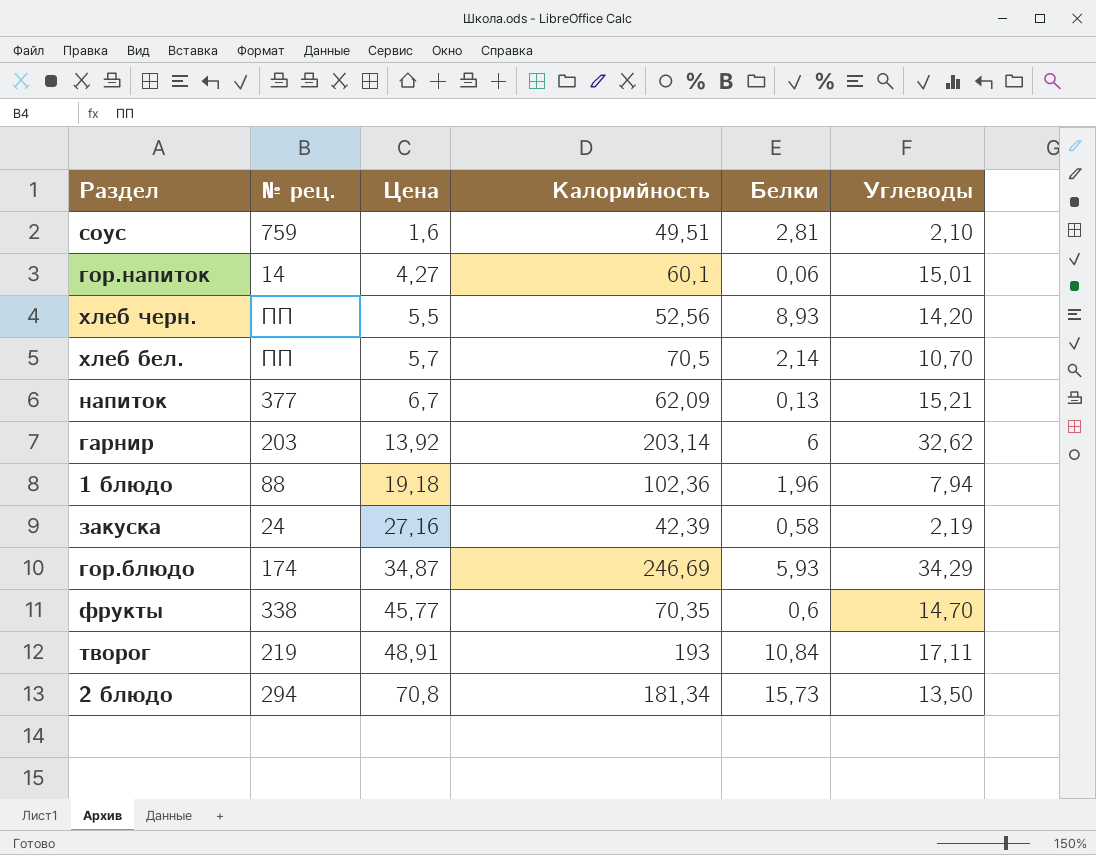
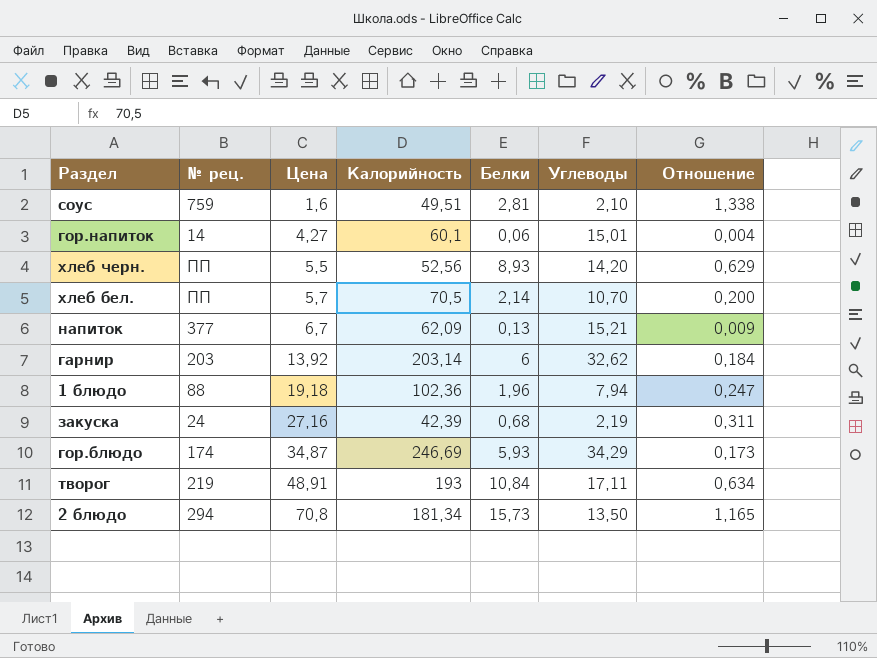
column Отношение | formula: none -> [Белки] / [Углеводы]
row фрукты: 338 | 45,77 | 70,35 | 0,6 | 14,70 -> none
закуска | Белки: 0,58 -> 0,68

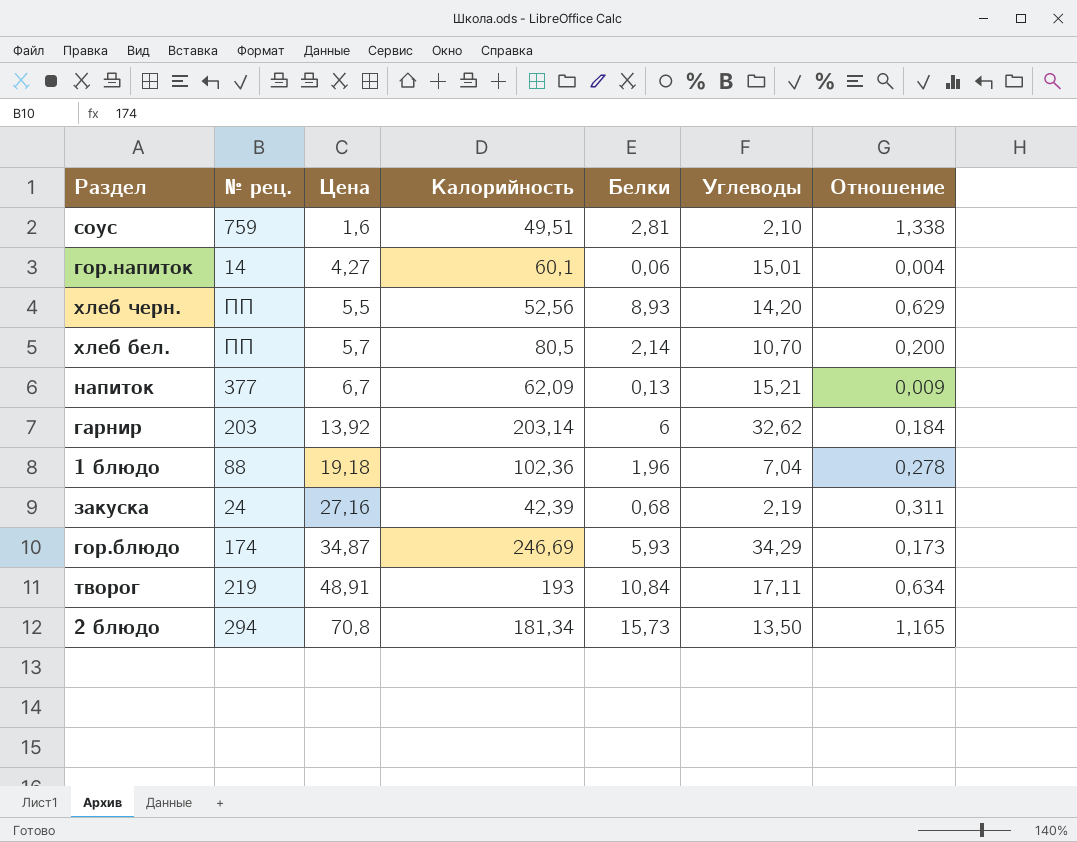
хлеб бел. | Калорийность: 70,5 -> 80,5
1 блюдо | Углеводы: 7,94 -> 7,04
1 блюдо | Отношение: 0,247 -> 0,278

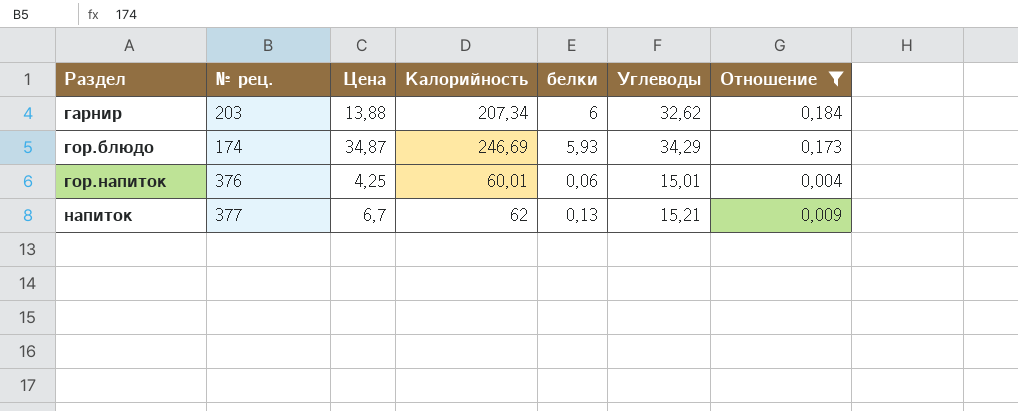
filter: none -> Отношение <= 0,184
row order: Цена ascending -> Раздел ascending
column name: Белки -> белки
гарнир | Цена: 13,92 -> 13,88
гарнир | Калорийность: 203,14 -> 207,34
гор.напиток | № рец.: 14 -> 376
гор.напиток | Цена: 4,27 -> 4,25
гор.напиток | Калорийность: 60,1 -> 60,01
напиток | Калорийность: 62,09 -> 62

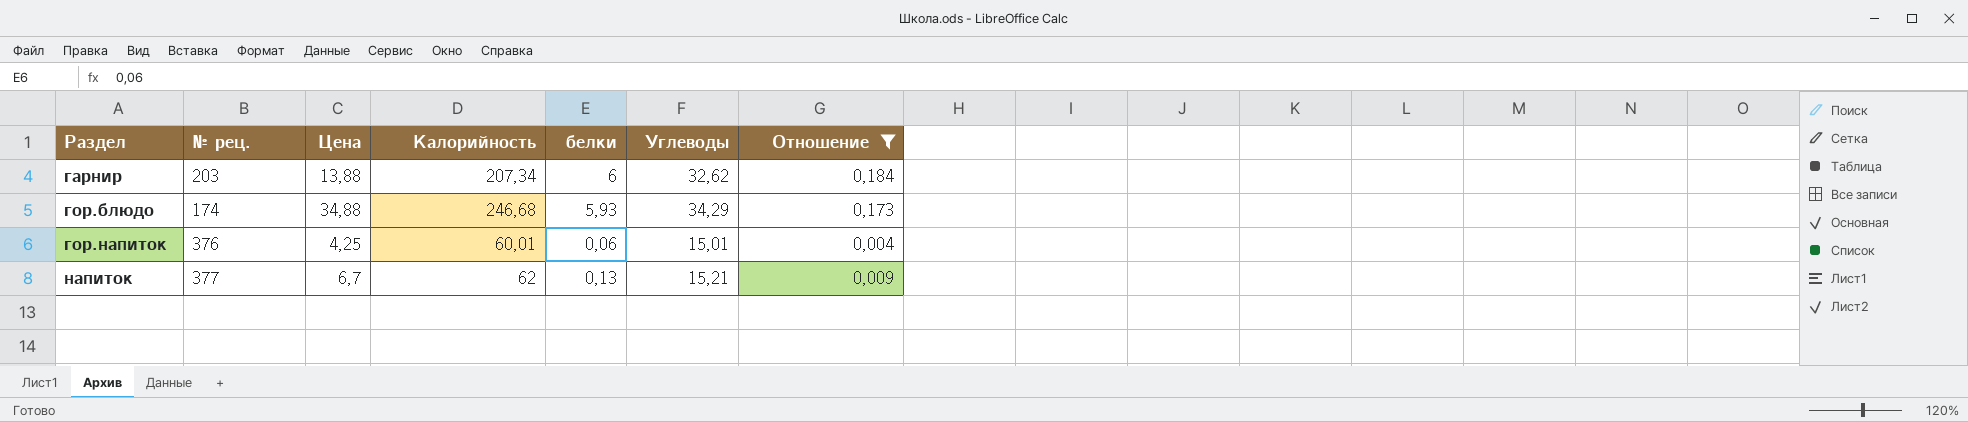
гор.блюдо | Цена: 34,87 -> 34,88
гор.блюдо | Калорийность: 246,69 -> 246,68

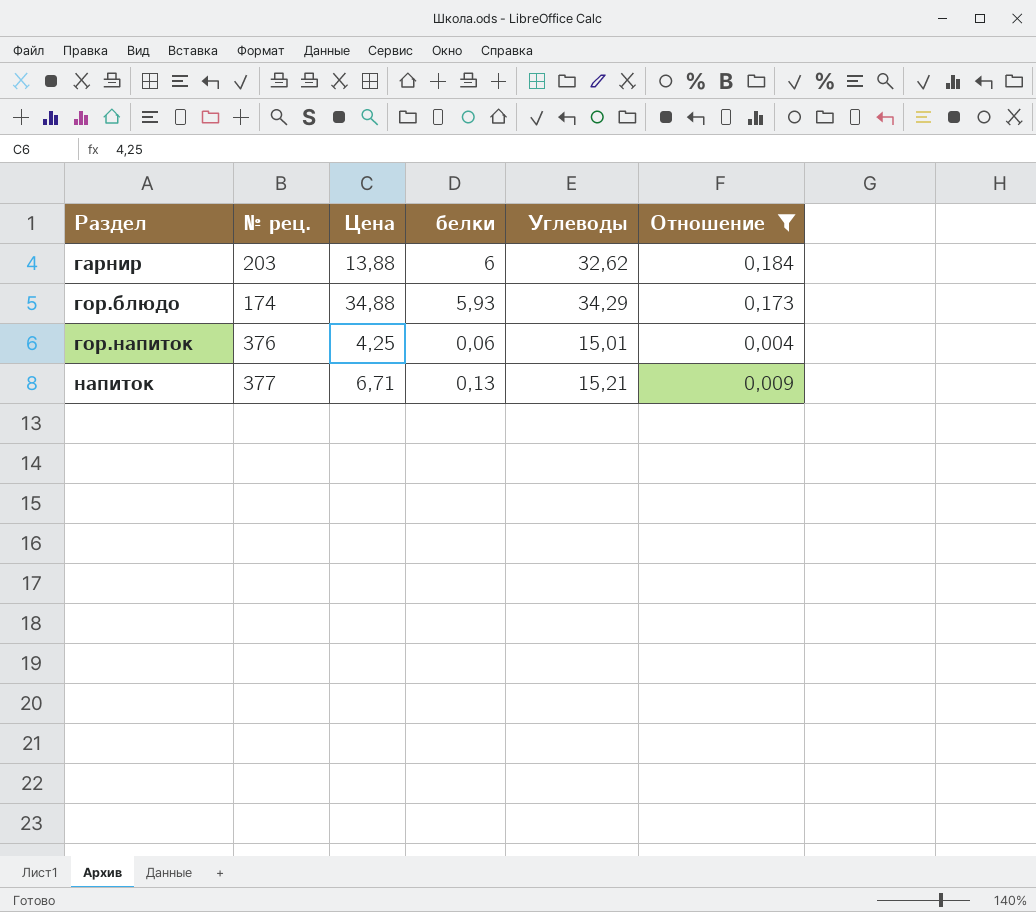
column Калорийность | position: 4 -> none
напиток | Цена: 6,7 -> 6,71

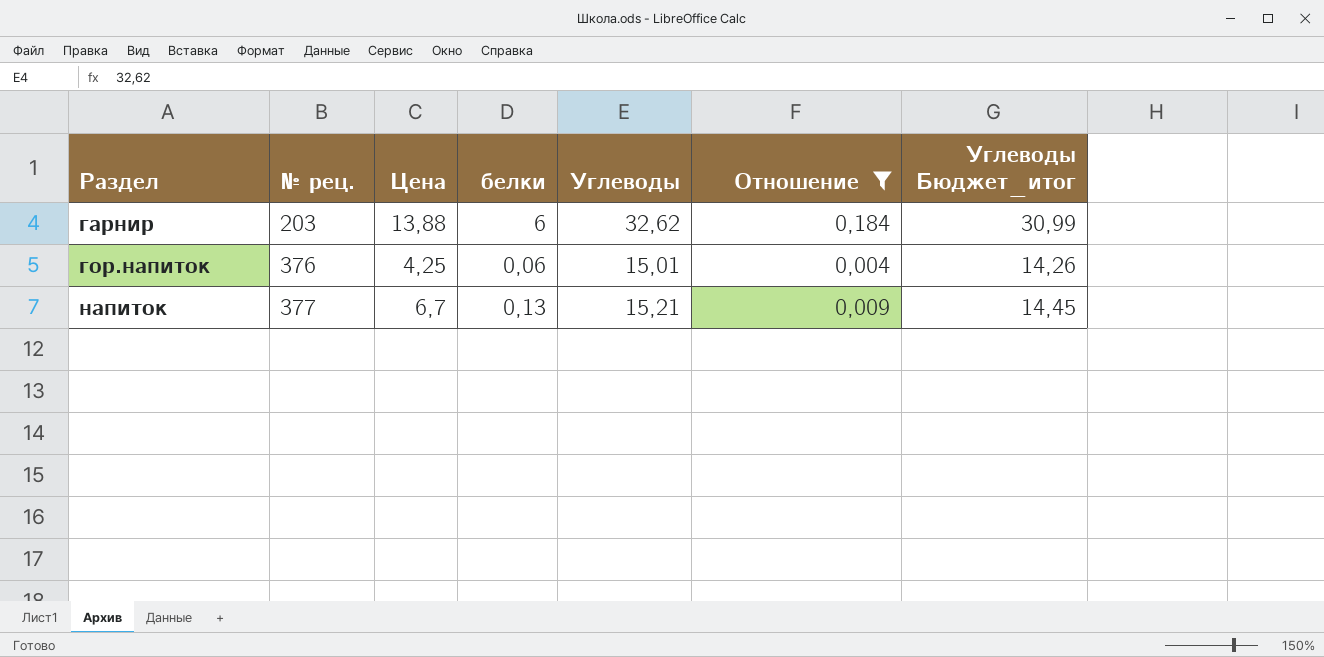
column Углеводы Бюджет_итог | formula: none -> [Углеводы] * 0,95
row гор.блюдо: 174 | 34,88 | 5,93 | 34,29 | 0,173 -> none
напиток | Цена: 6,71 -> 6,7

